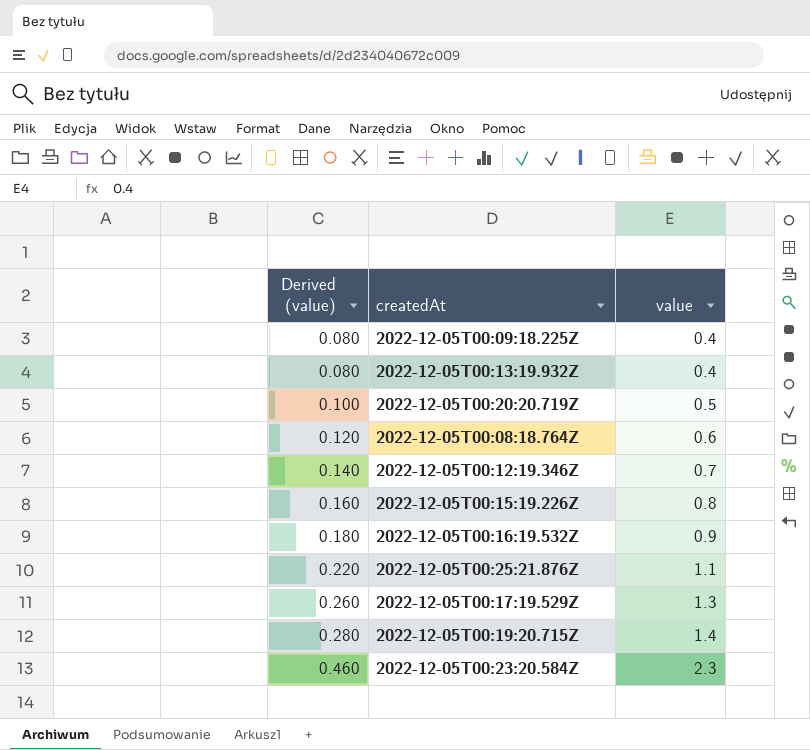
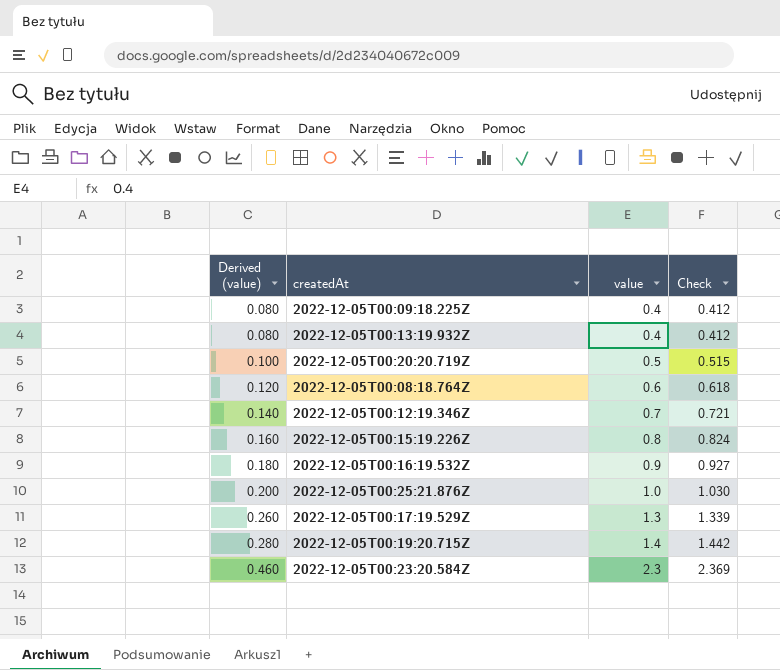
column Check | formula: none -> [value] * 1.03
2022-12-05T00:25:21.876Z | Derived (value): 0.220 -> 0.200
2022-12-05T00:25:21.876Z | value: 1.1 -> 1.0

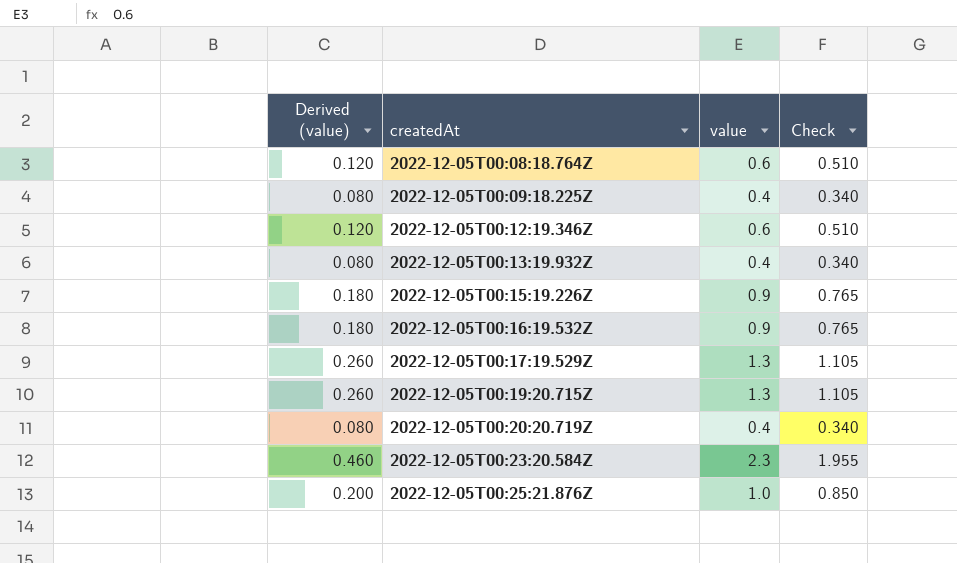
row order: Derived (value) ascending -> createdAt ascending
column Check | formula: [value] * 1.03 -> [value] * 0.85
2022-12-05T00:12:19.346Z | Derived (value): 0.140 -> 0.120
2022-12-05T00:12:19.346Z | value: 0.7 -> 0.6
2022-12-05T00:15:19.226Z | Derived (value): 0.160 -> 0.180
2022-12-05T00:15:19.226Z | value: 0.8 -> 0.9
2022-12-05T00:19:20.715Z | Derived (value): 0.280 -> 0.260
2022-12-05T00:19:20.715Z | value: 1.4 -> 1.3
2022-12-05T00:20:20.719Z | Derived (value): 0.100 -> 0.080
2022-12-05T00:20:20.719Z | value: 0.5 -> 0.4

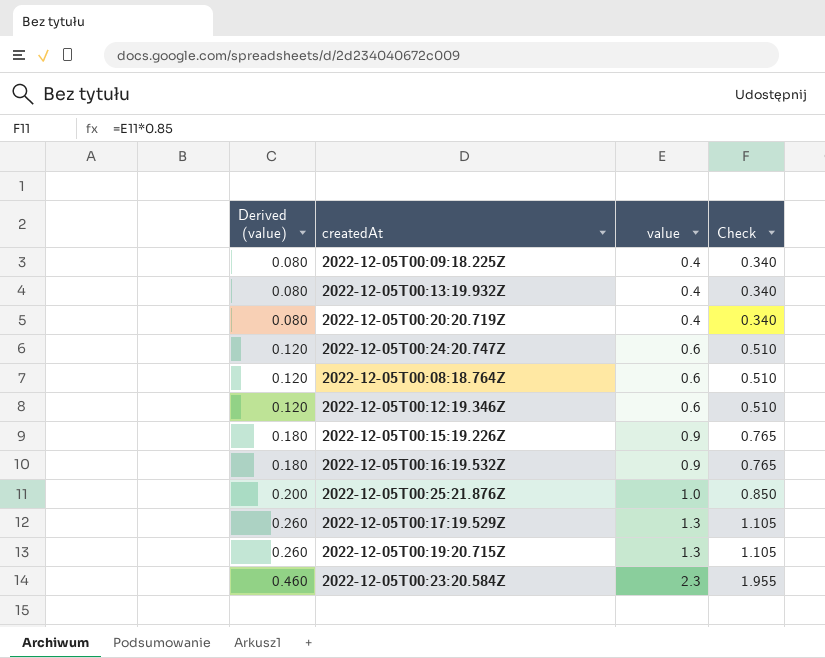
row order: createdAt ascending -> Derived (value) ascending
row 2022-12-05T00:24:20.747Z: none -> 0.120 | 0.6 | 0.510

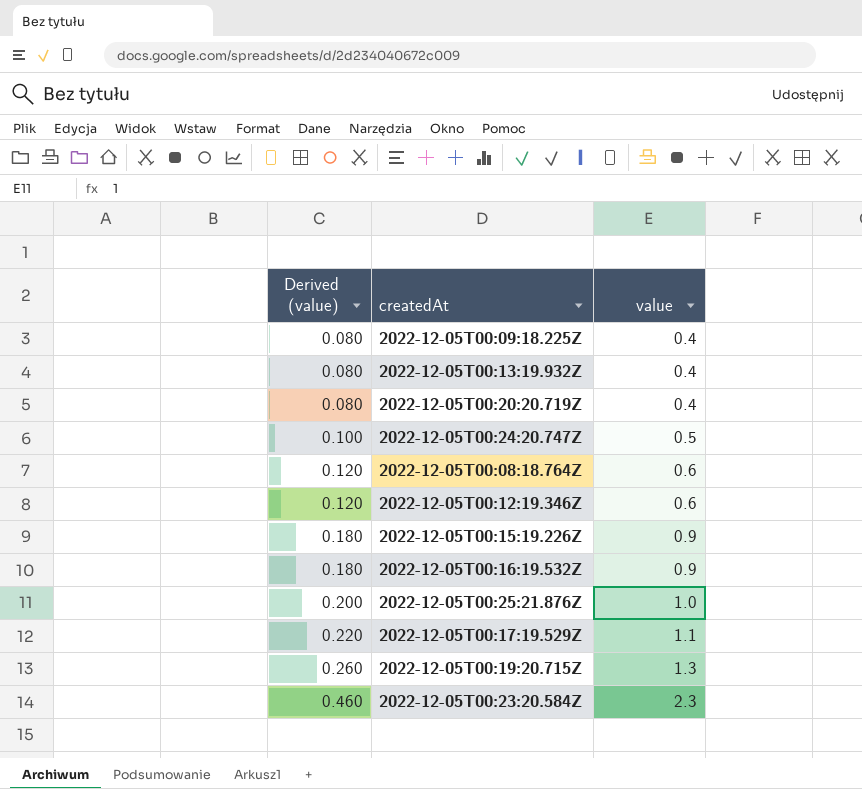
column Check | formula: [value] * 0.85 -> none
2022-12-05T00:24:20.747Z | Derived (value): 0.120 -> 0.100
2022-12-05T00:24:20.747Z | value: 0.6 -> 0.5
2022-12-05T00:17:19.529Z | Derived (value): 0.260 -> 0.220
2022-12-05T00:17:19.529Z | value: 1.3 -> 1.1

